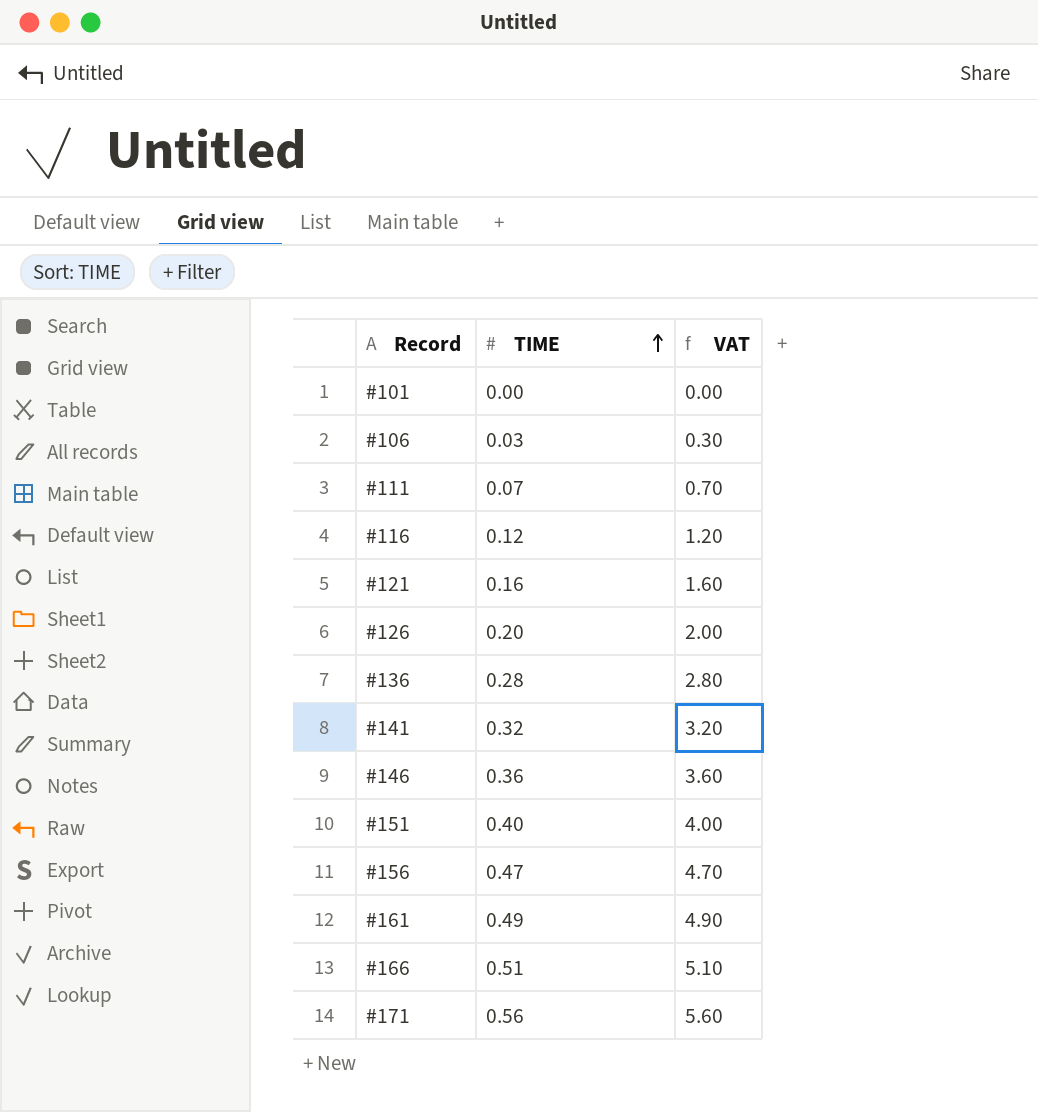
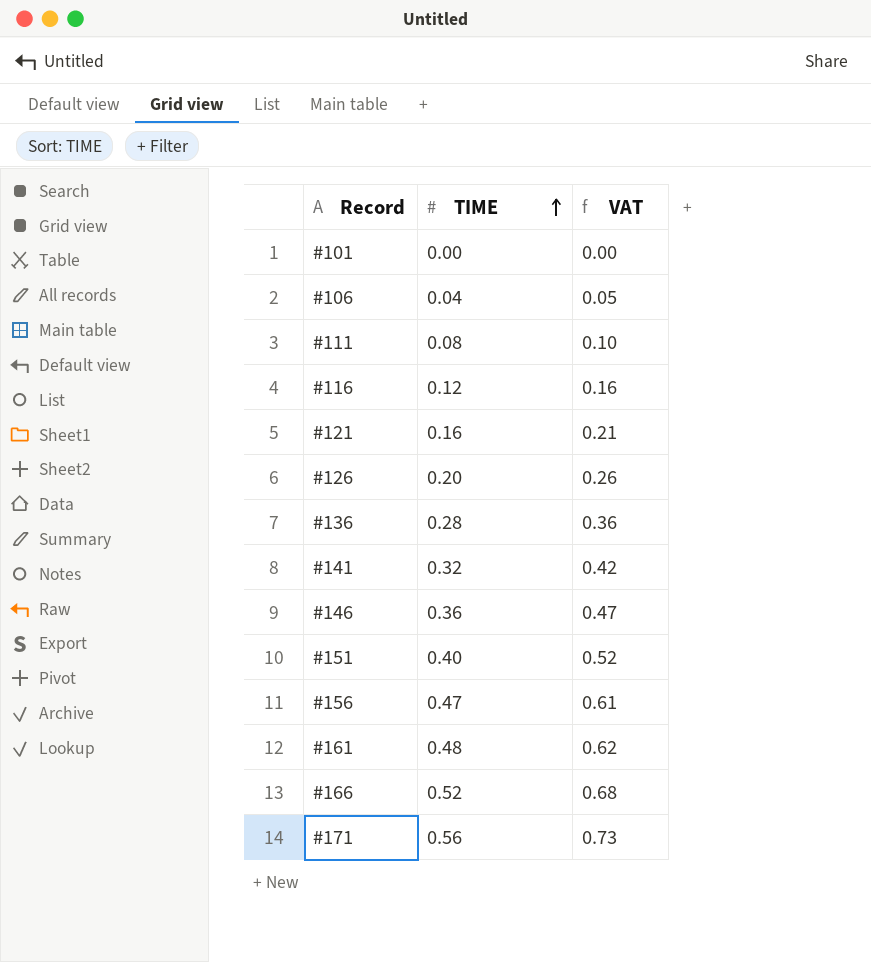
column VAT | formula: [TIME] * 10 -> [TIME] * 1.3
#106 | TIME: 0.03 -> 0.04
#111 | TIME: 0.07 -> 0.08
#161 | TIME: 0.49 -> 0.48
#166 | TIME: 0.51 -> 0.52

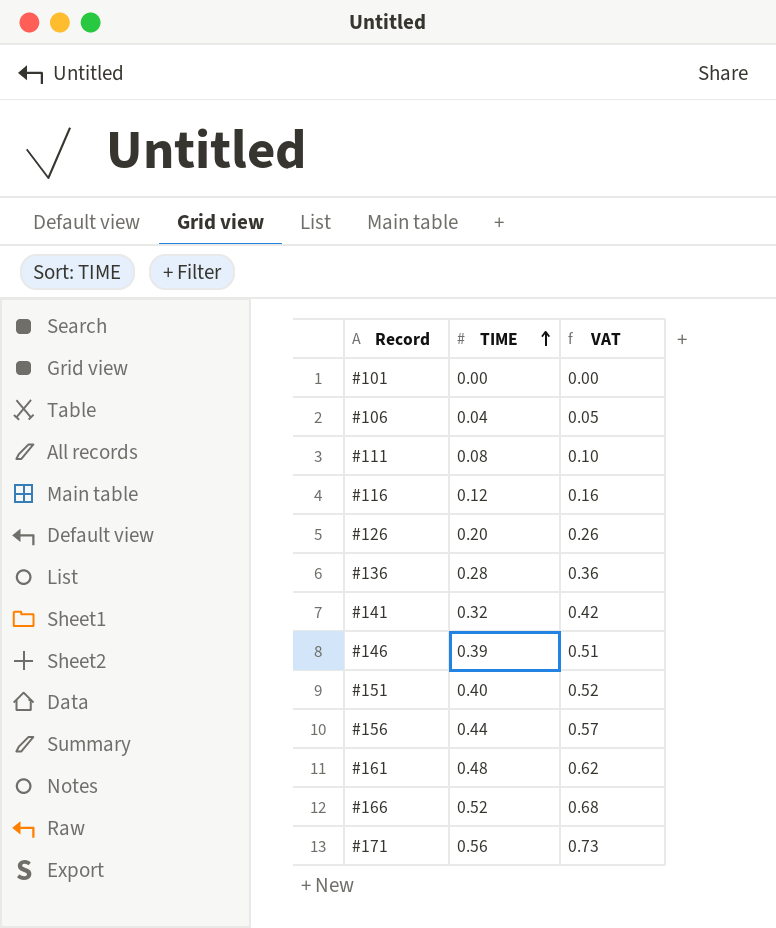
row #121: 0.16 | 0.21 -> none
#146 | TIME: 0.36 -> 0.39
#146 | VAT: 0.47 -> 0.51
#156 | TIME: 0.47 -> 0.44
#156 | VAT: 0.61 -> 0.57

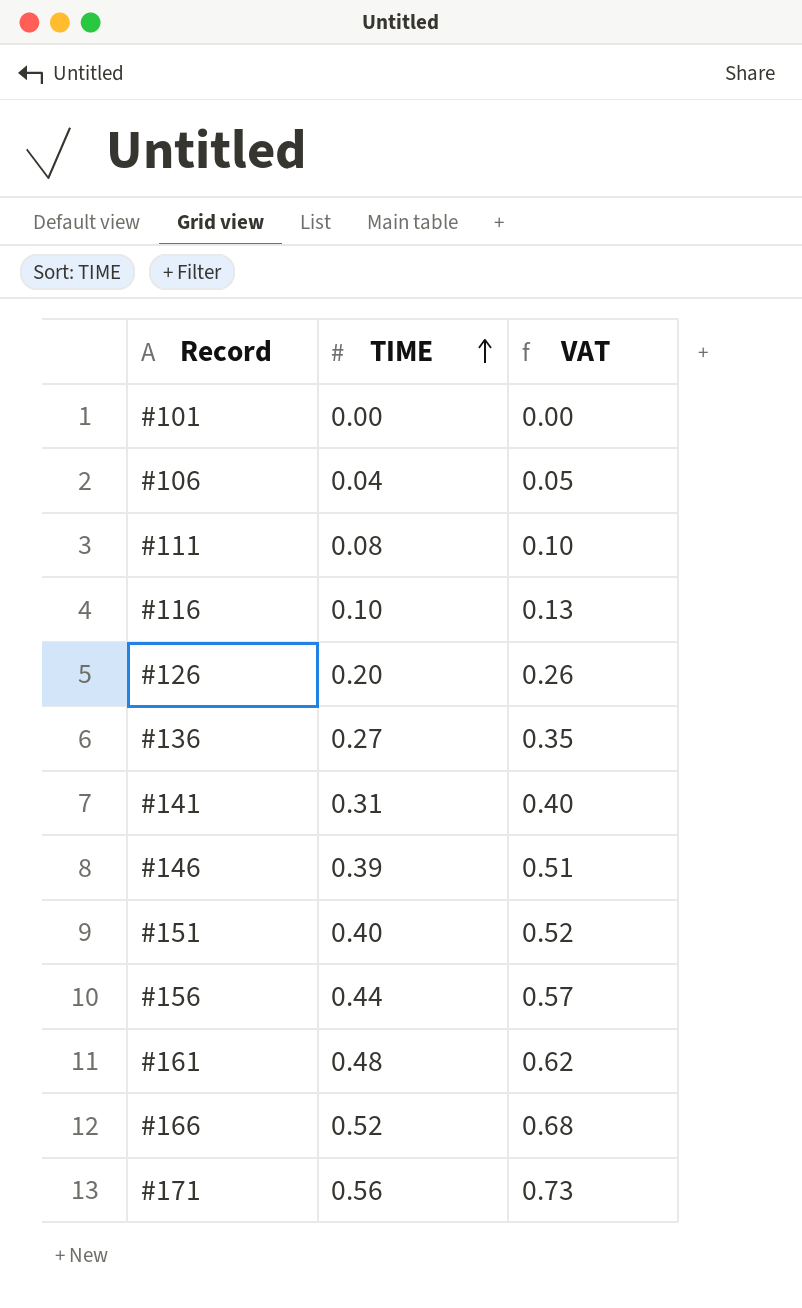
#116 | TIME: 0.12 -> 0.10
#116 | VAT: 0.16 -> 0.13
#136 | TIME: 0.28 -> 0.27
#136 | VAT: 0.36 -> 0.35
#141 | TIME: 0.32 -> 0.31
#141 | VAT: 0.42 -> 0.40

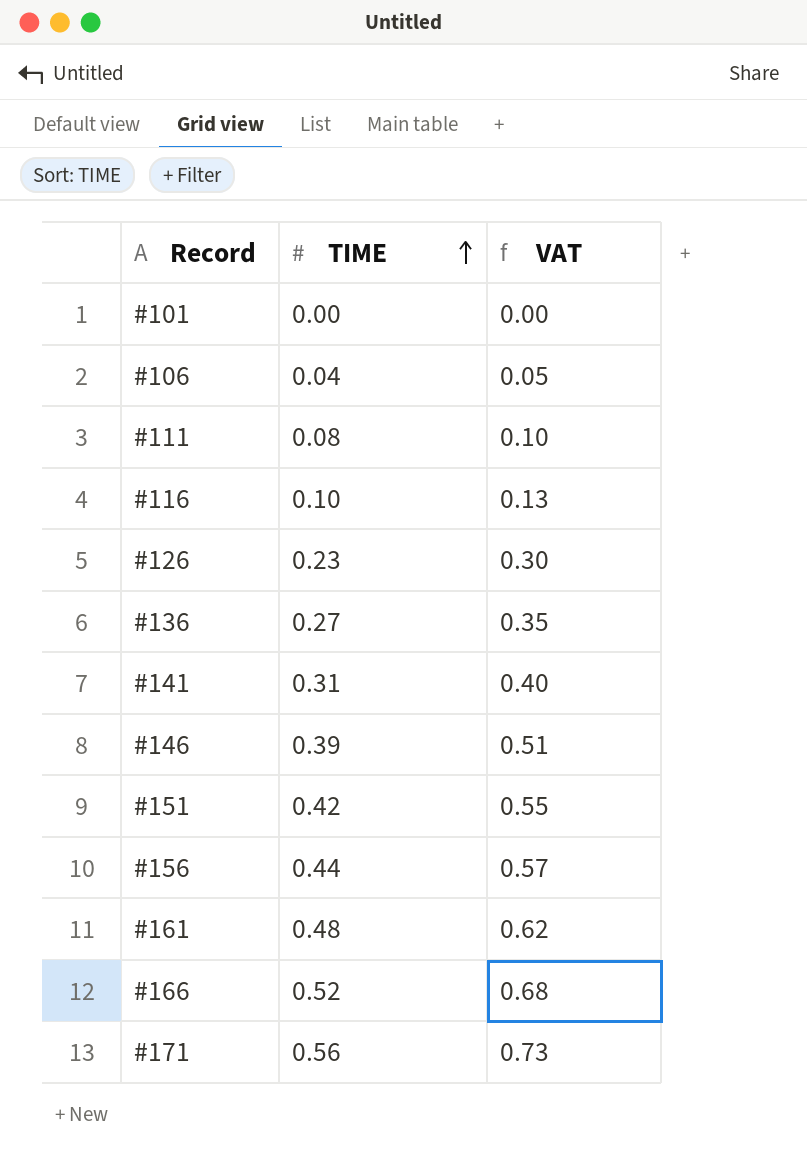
#126 | TIME: 0.20 -> 0.23
#126 | VAT: 0.26 -> 0.30
#151 | TIME: 0.40 -> 0.42
#151 | VAT: 0.52 -> 0.55

